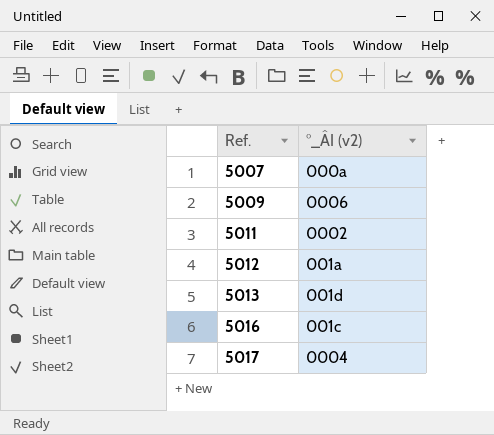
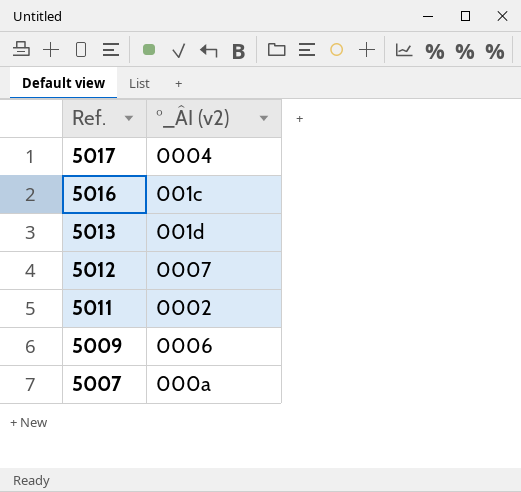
row order: Ref. ascending -> Ref. descending
5012 | °_ÂI (v2): 001a -> 0007

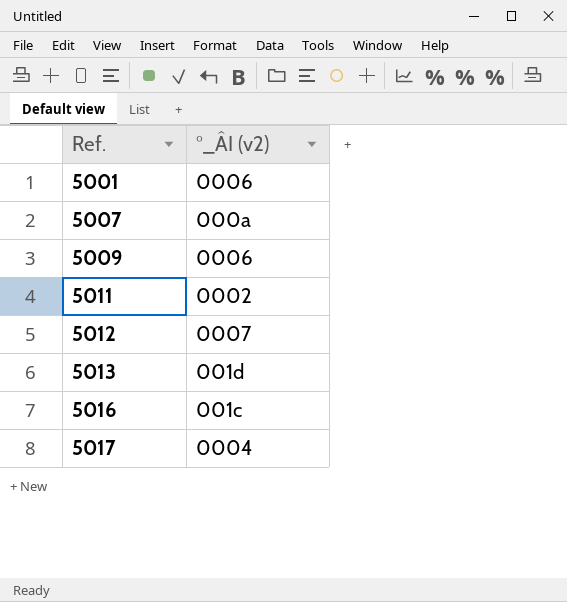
row order: Ref. descending -> Ref. ascending
row 5001: none -> 0006

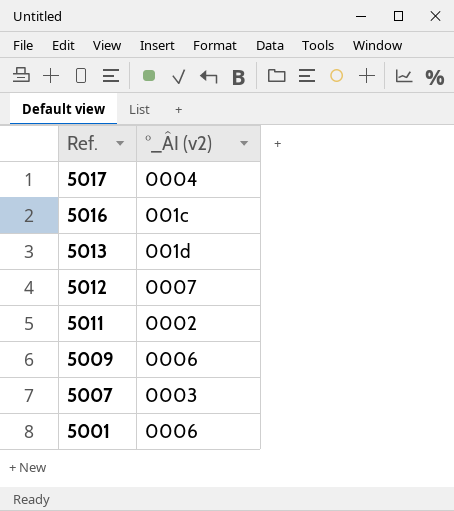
row order: Ref. ascending -> Ref. descending
5007 | °_ÂI (v2): 000a -> 0003

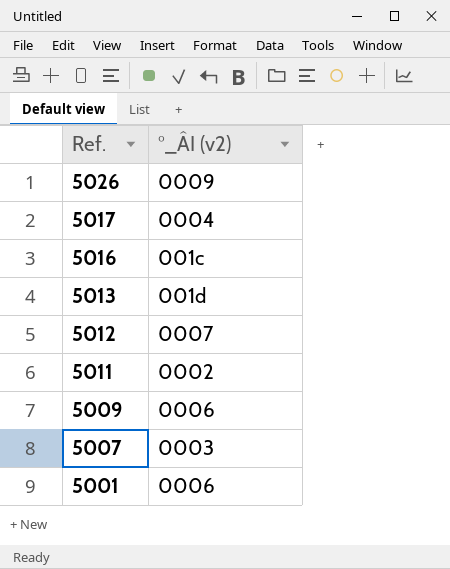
row 5026: none -> 0009

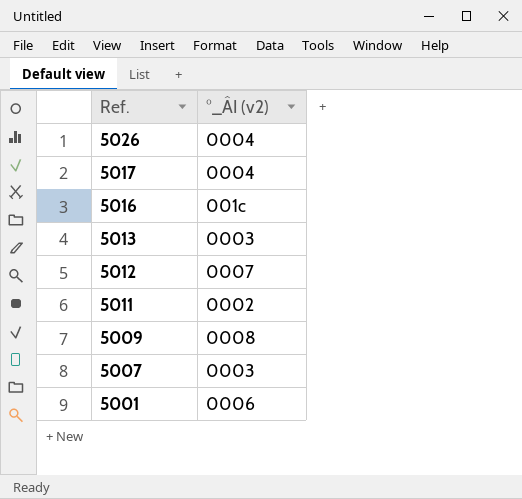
5026 | °_ÂI (v2): 0009 -> 0004
5013 | °_ÂI (v2): 001d -> 0003
5009 | °_ÂI (v2): 0006 -> 0008

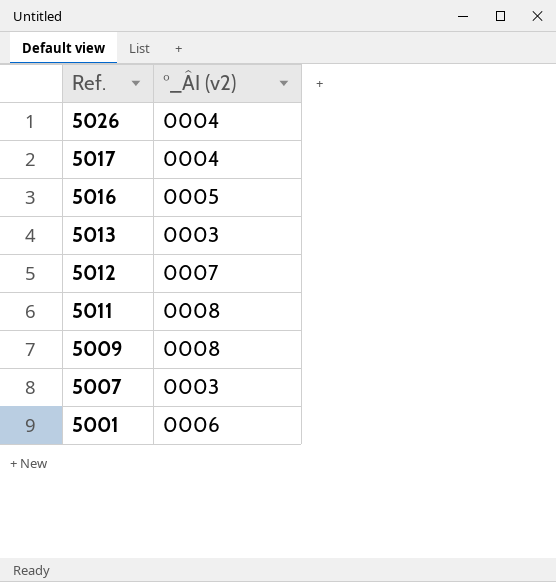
5016 | °_ÂI (v2): 001c -> 0005
5011 | °_ÂI (v2): 0002 -> 0008

